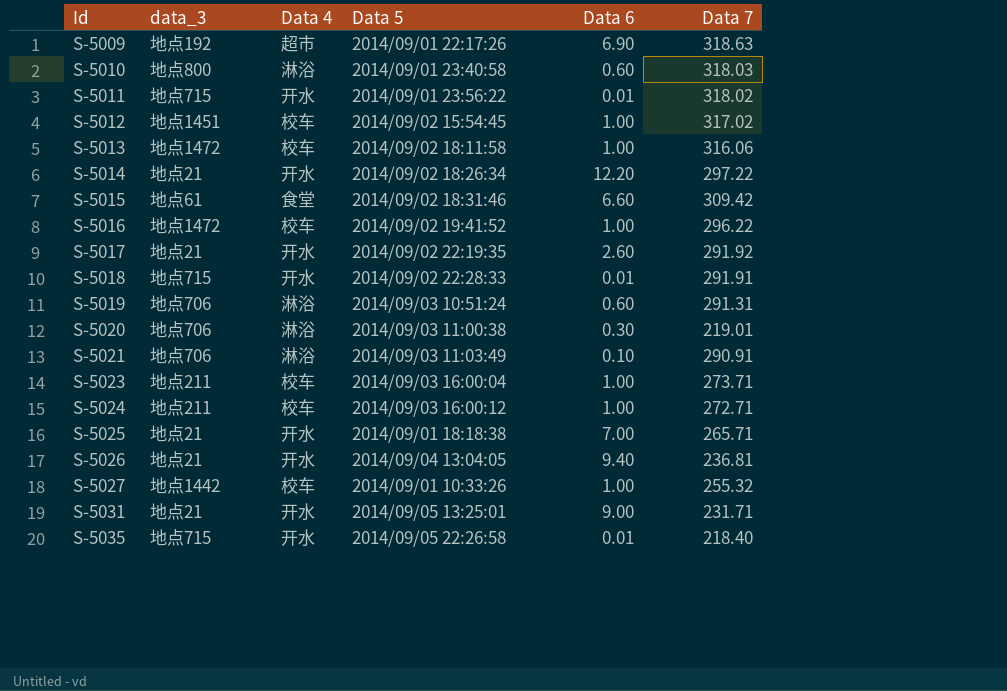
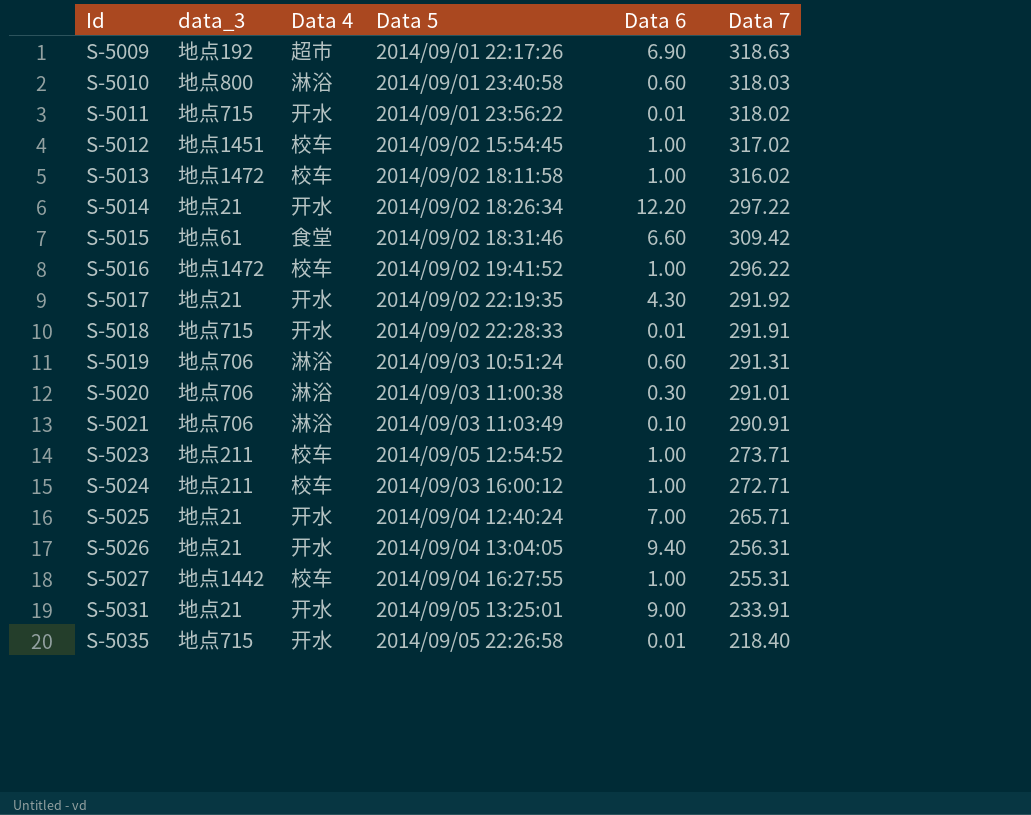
S-5013 | Data 7: 316.06 -> 316.02
S-5017 | Data 6: 2.60 -> 4.30
S-5020 | Data 7: 219.01 -> 291.01
S-5023 | Data 5: 2014/09/03 16:00:04 -> 2014/09/05 12:54:52
S-5025 | Data 5: 2014/09/01 18:18:38 -> 2014/09/04 12:40:24
S-5026 | Data 7: 236.81 -> 256.31
S-5027 | Data 5: 2014/09/01 10:33:26 -> 2014/09/04 16:27:55
S-5027 | Data 7: 255.32 -> 255.31
S-5031 | Data 7: 231.71 -> 233.91

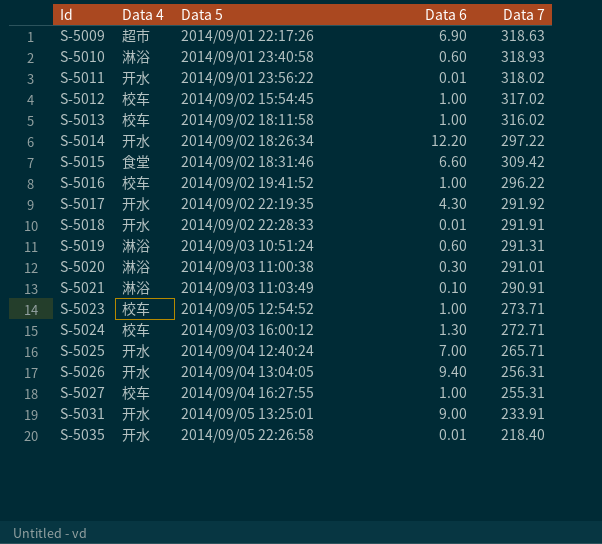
column data_3 | position: 2 -> none
S-5010 | Data 7: 318.03 -> 318.93
S-5024 | Data 6: 1.00 -> 1.30

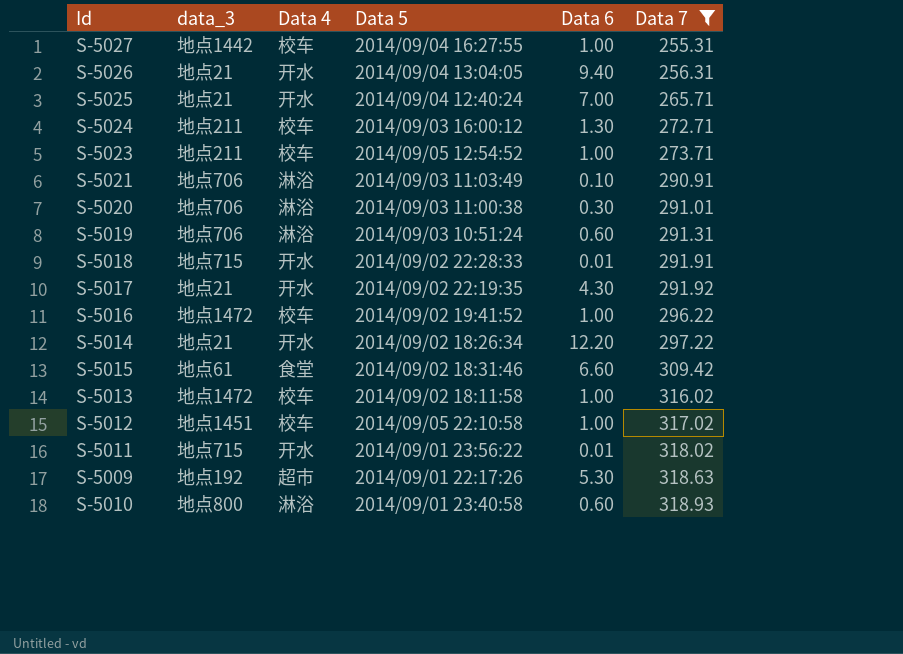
filter: none -> Data 7 >= 255.31
row order: Id ascending -> Data 7 ascending
column data_3 | position: none -> 2
S-5012 | Data 5: 2014/09/02 15:54:45 -> 2014/09/05 22:10:58
S-5009 | Data 6: 6.90 -> 5.30

